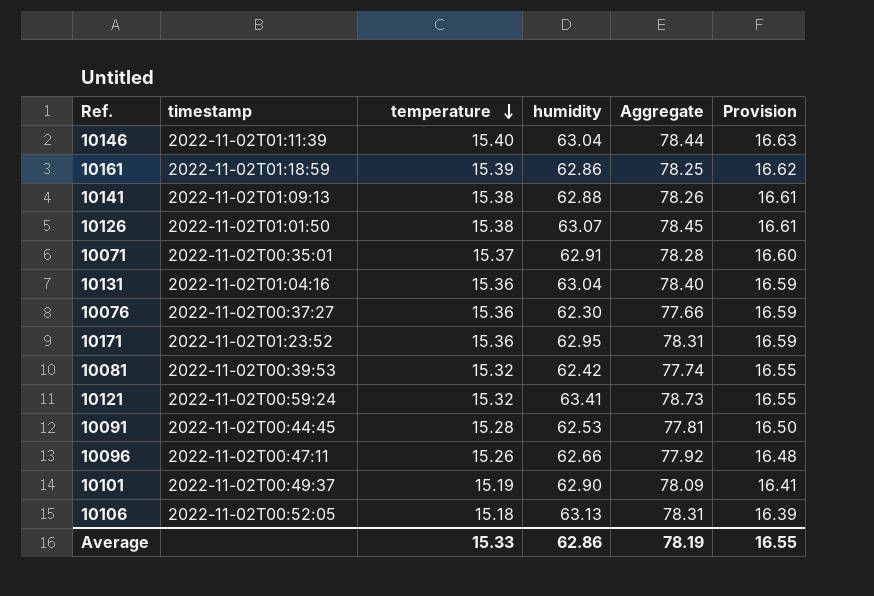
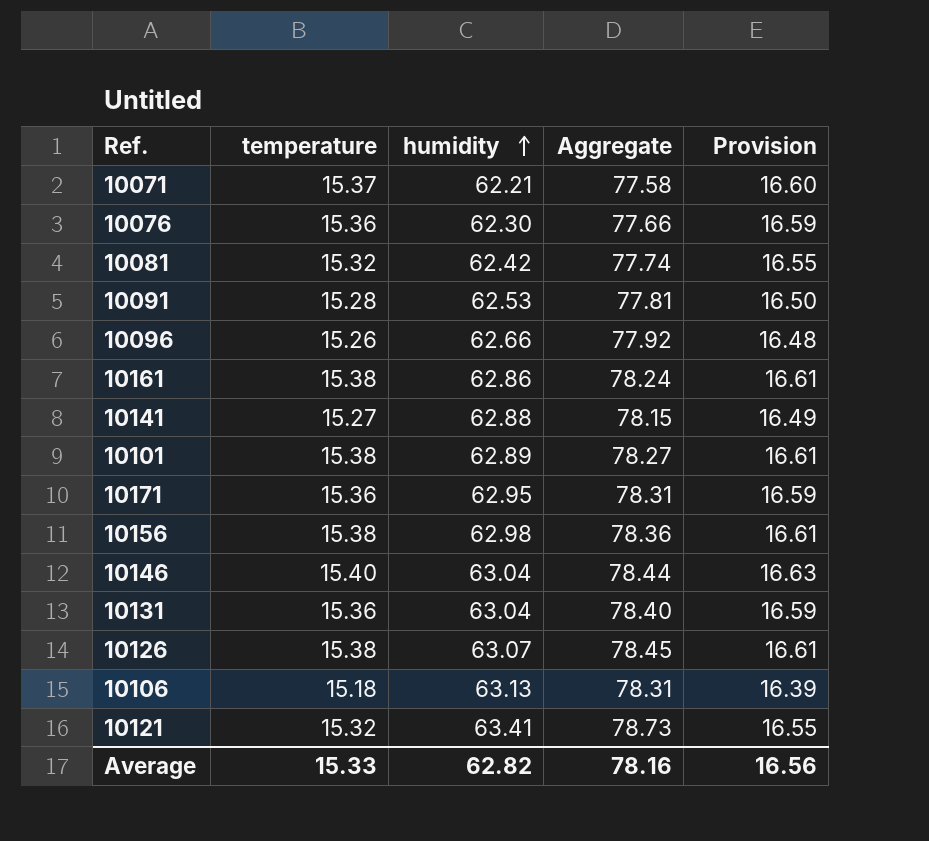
row order: temperature descending -> humidity ascending
column timestamp | position: 2 -> none
10071 | humidity: 62.91 -> 62.21
10071 | Aggregate: 78.28 -> 77.58
10161 | temperature: 15.39 -> 15.38
10161 | Aggregate: 78.25 -> 78.24
10161 | Provision: 16.62 -> 16.61
10141 | temperature: 15.38 -> 15.27
10141 | Aggregate: 78.26 -> 78.15
10141 | Provision: 16.61 -> 16.49
10101 | temperature: 15.19 -> 15.38
10101 | humidity: 62.90 -> 62.89
10101 | Aggregate: 78.09 -> 78.27
10101 | Provision: 16.41 -> 16.61
row 10156: none -> 15.38 | 62.98 | 78.36 | 16.61
Average | humidity: 62.86 -> 62.82
Average | Aggregate: 78.19 -> 78.16
Average | Provision: 16.55 -> 16.56

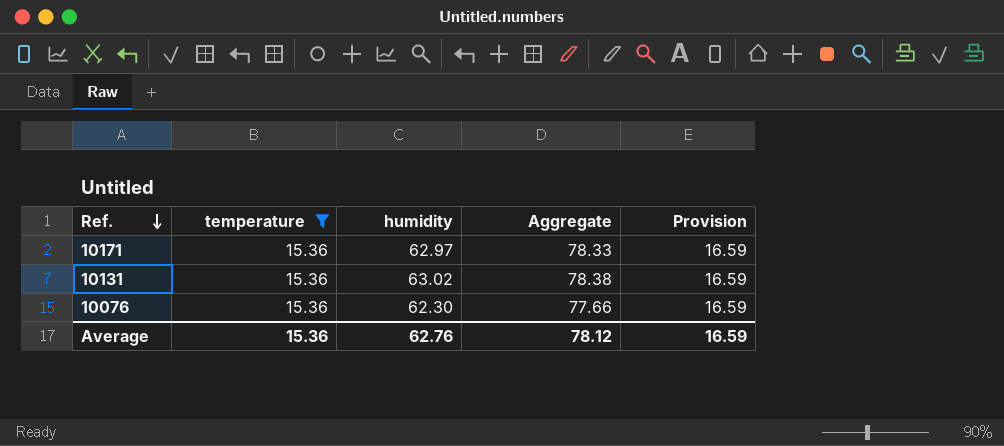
filter: none -> temperature = 15.36
row order: humidity ascending -> Ref. descending
10171 | humidity: 62.95 -> 62.97
10171 | Aggregate: 78.31 -> 78.33
10131 | humidity: 63.04 -> 63.02
10131 | Aggregate: 78.40 -> 78.38
Average | temperature: 15.33 -> 15.36
Average | humidity: 62.82 -> 62.76
Average | Aggregate: 78.16 -> 78.12
Average | Provision: 16.56 -> 16.59

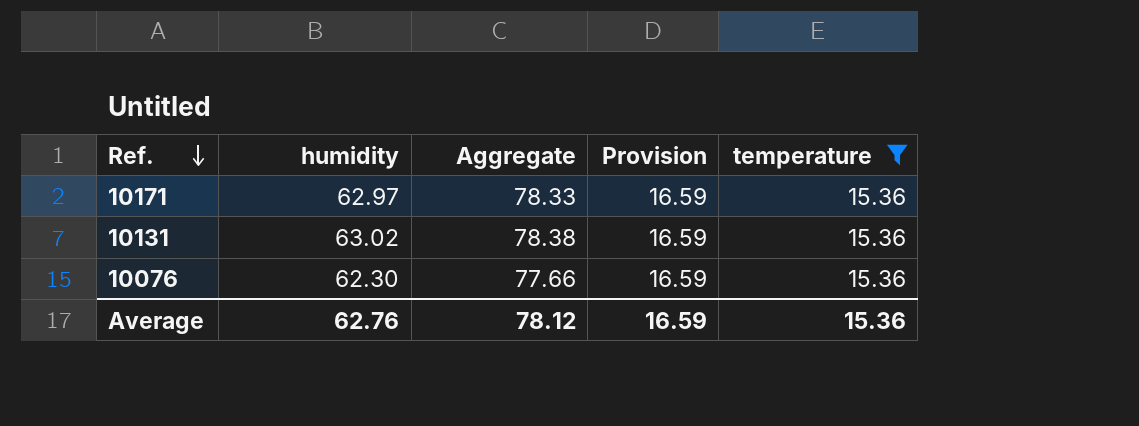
column temperature | position: 2 -> 5

